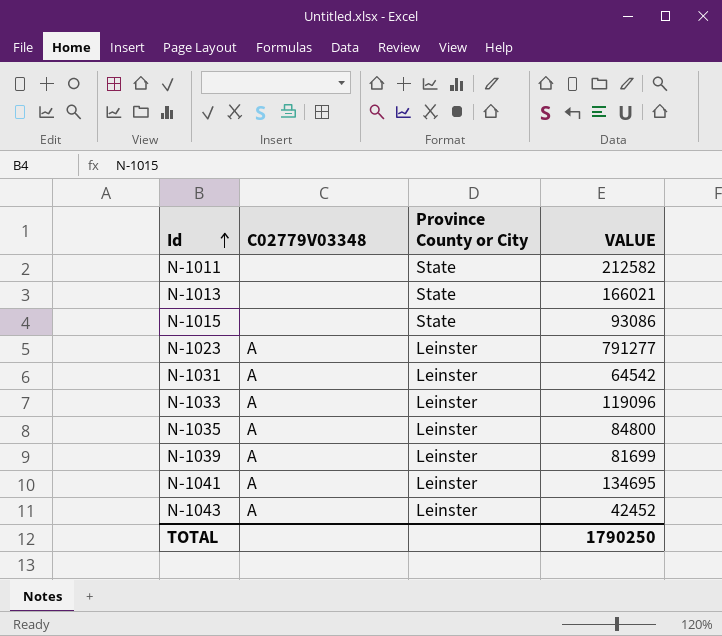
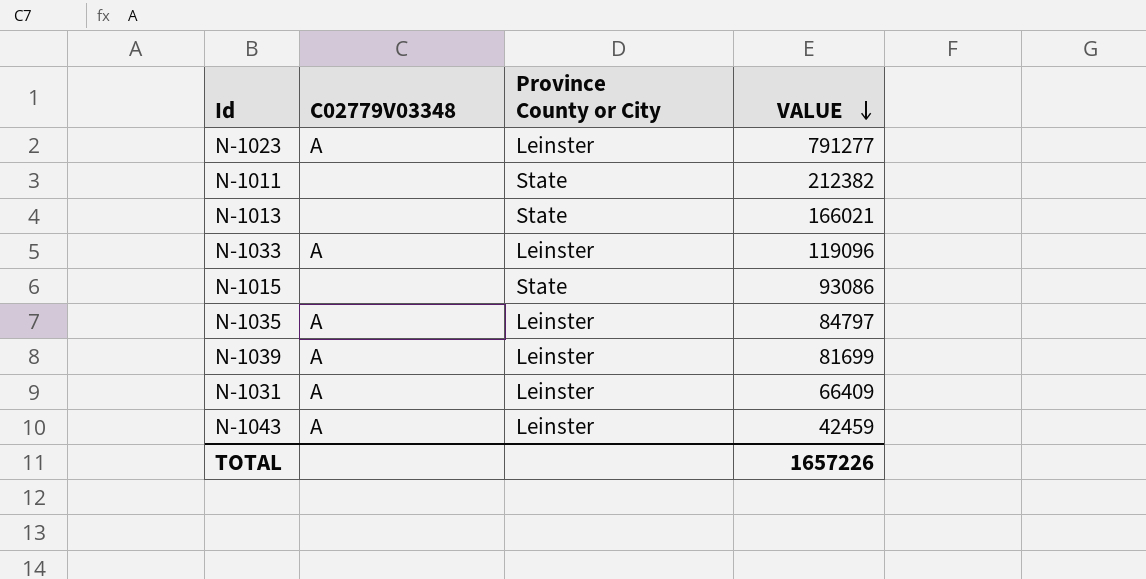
row order: Id ascending -> VALUE descending
row N-1041: A | Leinster | 134695 -> none
N-1011 | VALUE: 212582 -> 212382
N-1035 | VALUE: 84800 -> 84797
N-1031 | VALUE: 64542 -> 66409
N-1043 | VALUE: 42452 -> 42459
TOTAL | VALUE: 1790250 -> 1657226

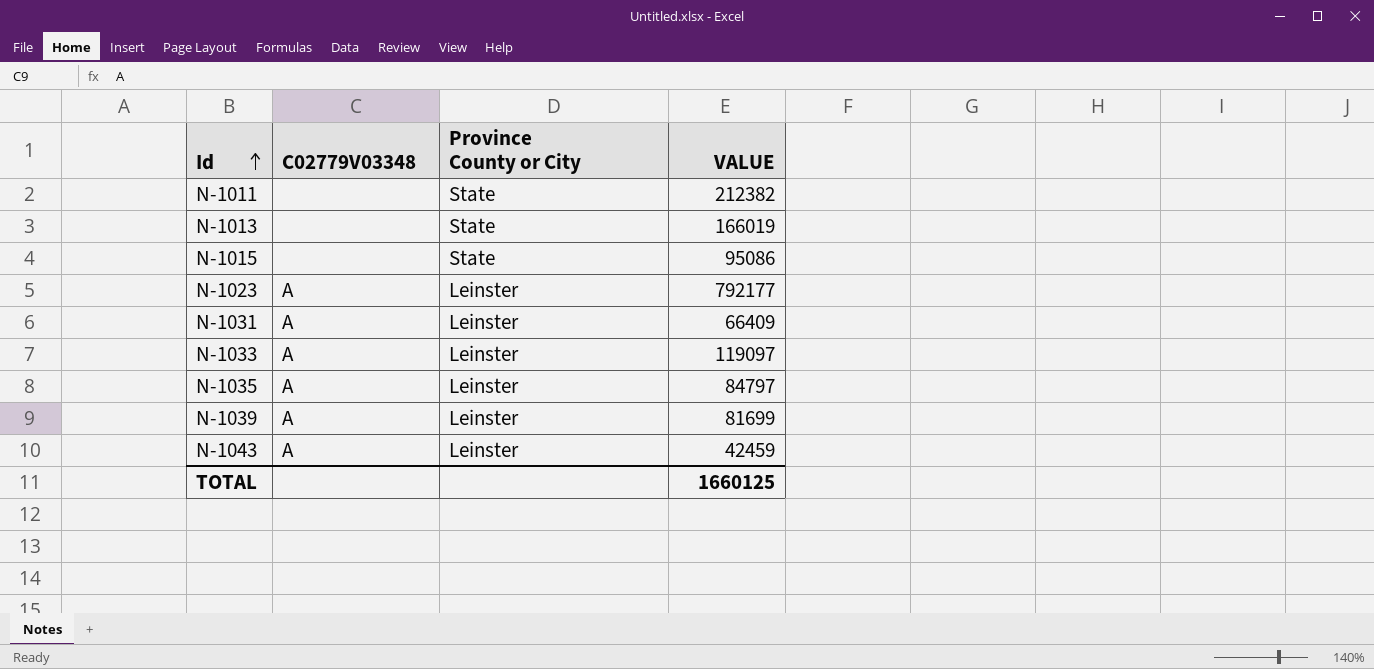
row order: VALUE descending -> Id ascending
N-1013 | VALUE: 166021 -> 166019
N-1015 | VALUE: 93086 -> 95086
N-1023 | VALUE: 791277 -> 792177
N-1033 | VALUE: 119096 -> 119097
TOTAL | VALUE: 1657226 -> 1660125

